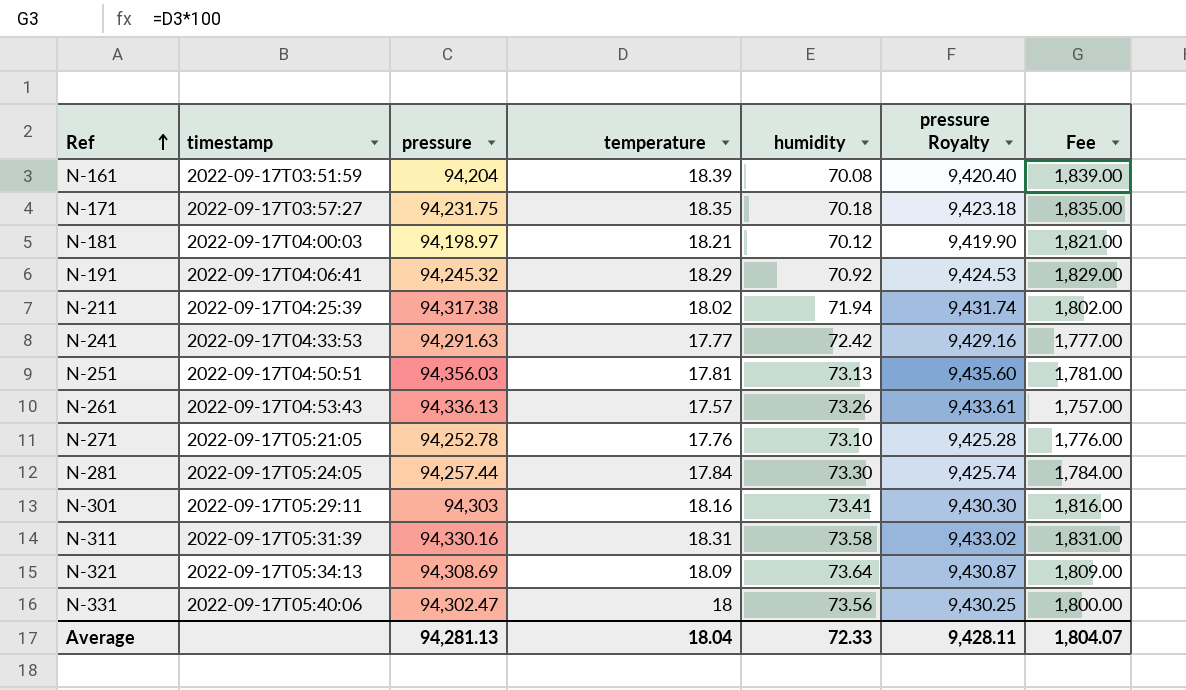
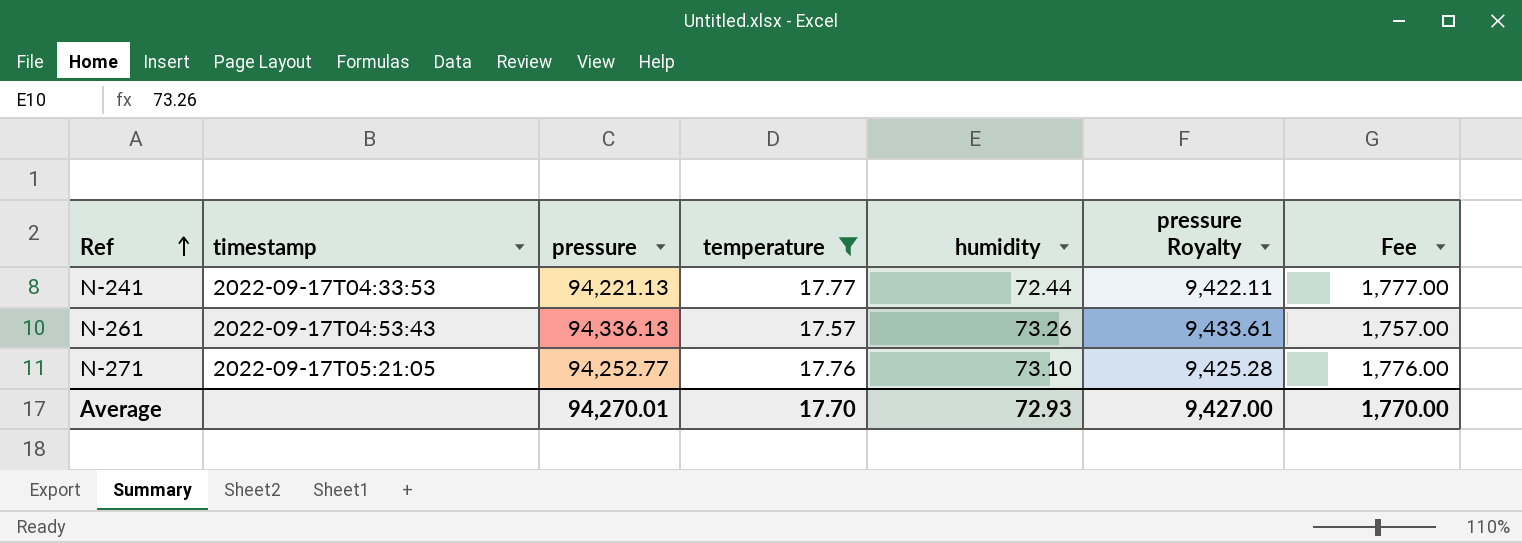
filter: none -> temperature <= 17.77
N-241 | pressure: 94,291.63 -> 94,221.13
N-241 | humidity: 72.42 -> 72.44
N-241 | pressure Royalty: 9,429.16 -> 9,422.11
N-271 | pressure: 94,252.78 -> 94,252.77
Average | pressure: 94,281.13 -> 94,270.01
Average | temperature: 18.04 -> 17.70
Average | humidity: 72.33 -> 72.93
Average | pressure Royalty: 9,428.11 -> 9,427.00
Average | Fee: 1,804.07 -> 1,770.00

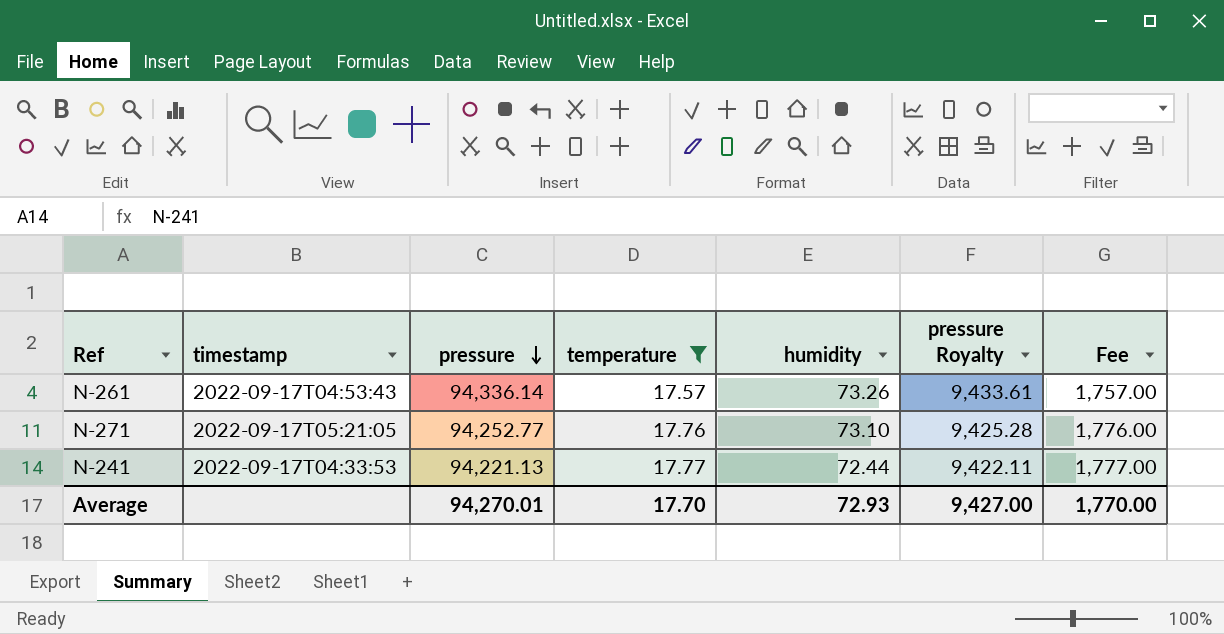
row order: Ref ascending -> pressure descending
N-261 | pressure: 94,336.13 -> 94,336.14

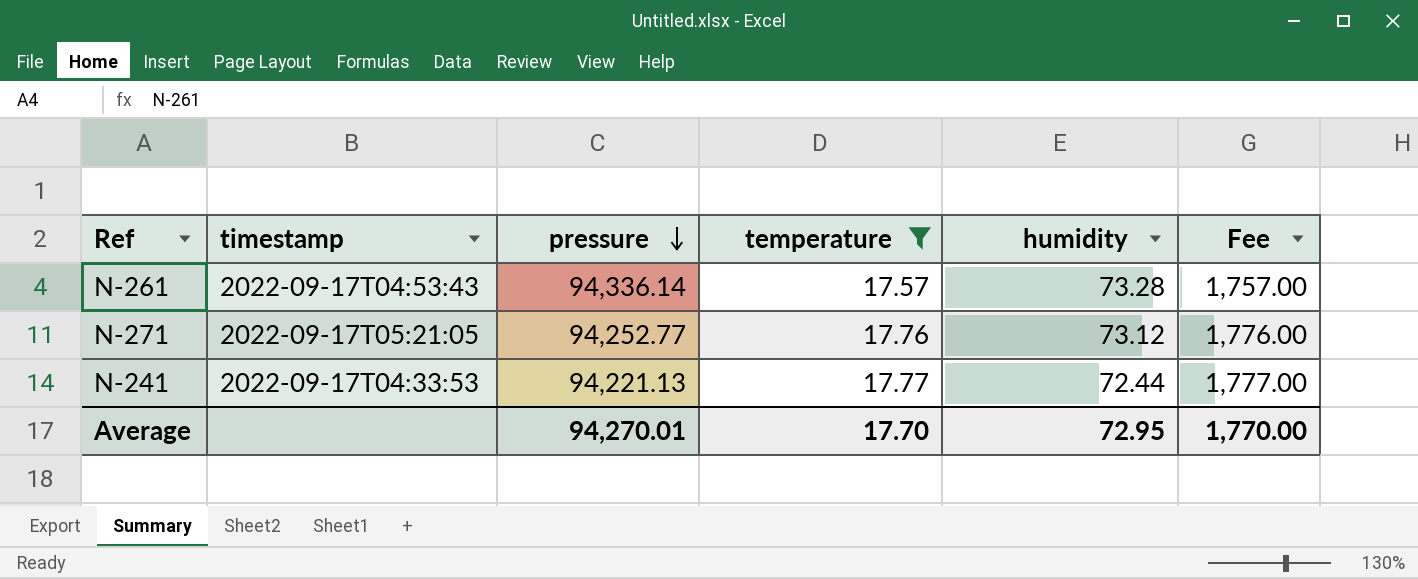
column pressure Royalty | formula: [pressure] * 0.1 -> none
N-261 | humidity: 73.26 -> 73.28
N-271 | humidity: 73.10 -> 73.12
Average | humidity: 72.93 -> 72.95

